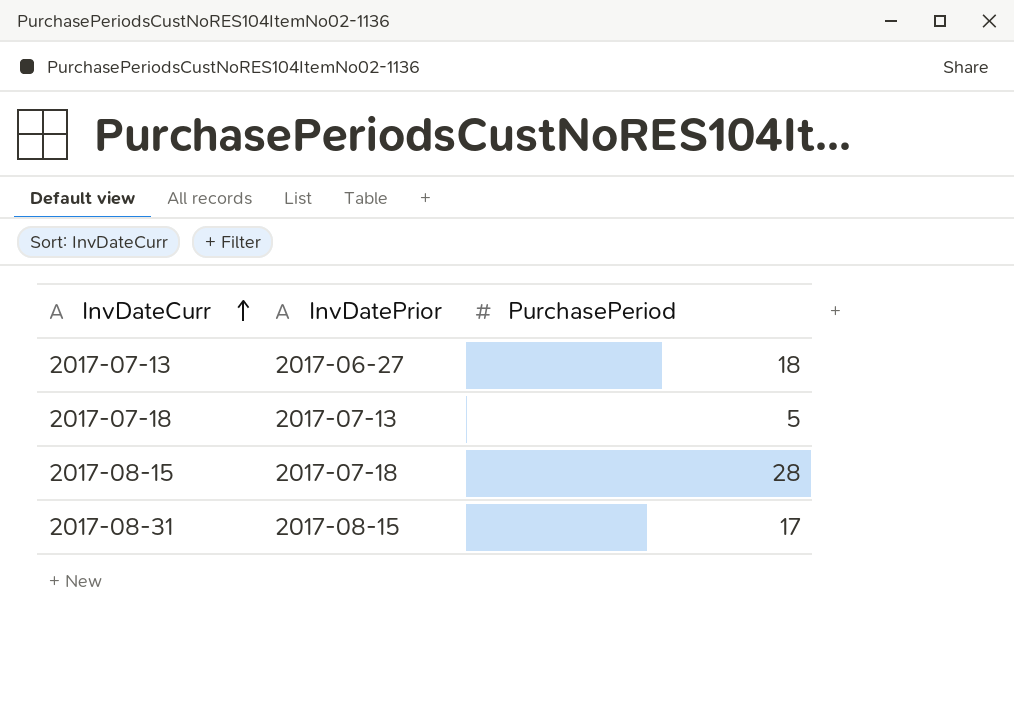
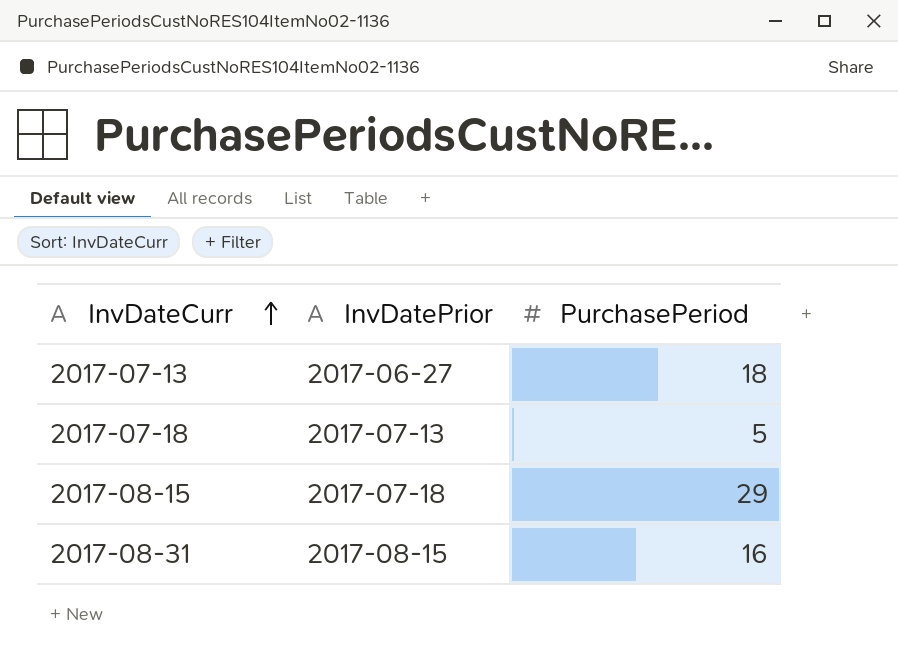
2017-08-15 | PurchasePeriod: 28 -> 29
2017-08-31 | PurchasePeriod: 17 -> 16

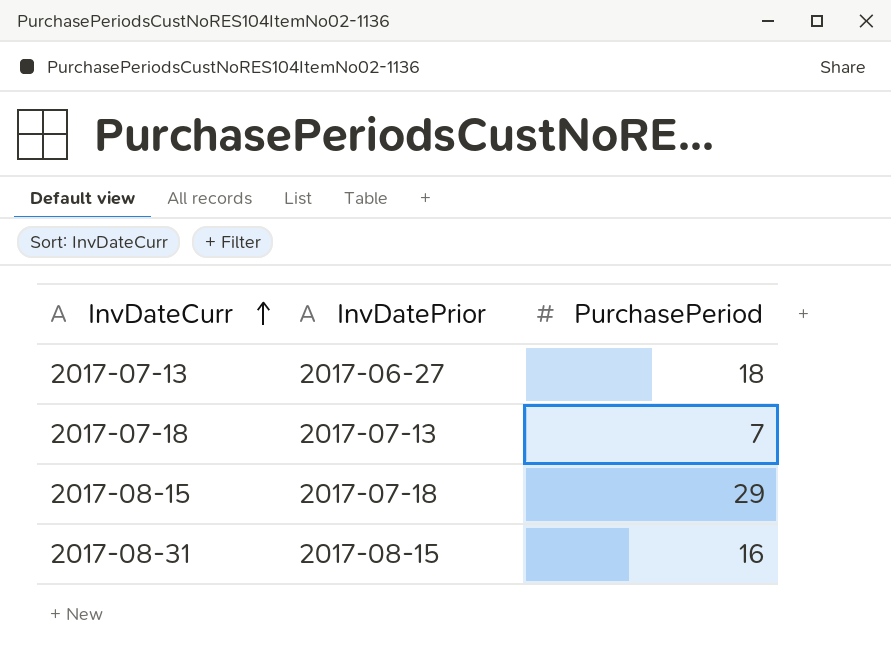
2017-07-18 | PurchasePeriod: 5 -> 7

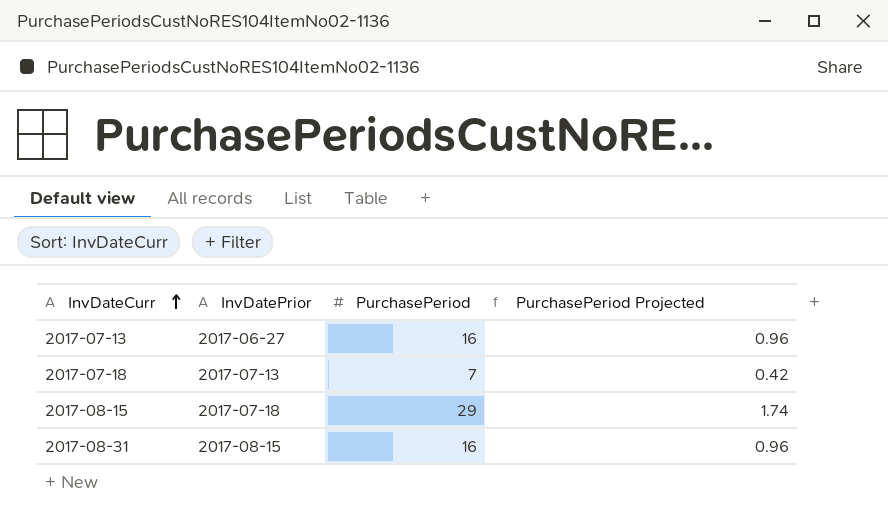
column PurchasePeriod Projected | formula: none -> [PurchasePeriod] * 0.06
2017-07-13 | PurchasePeriod: 18 -> 16

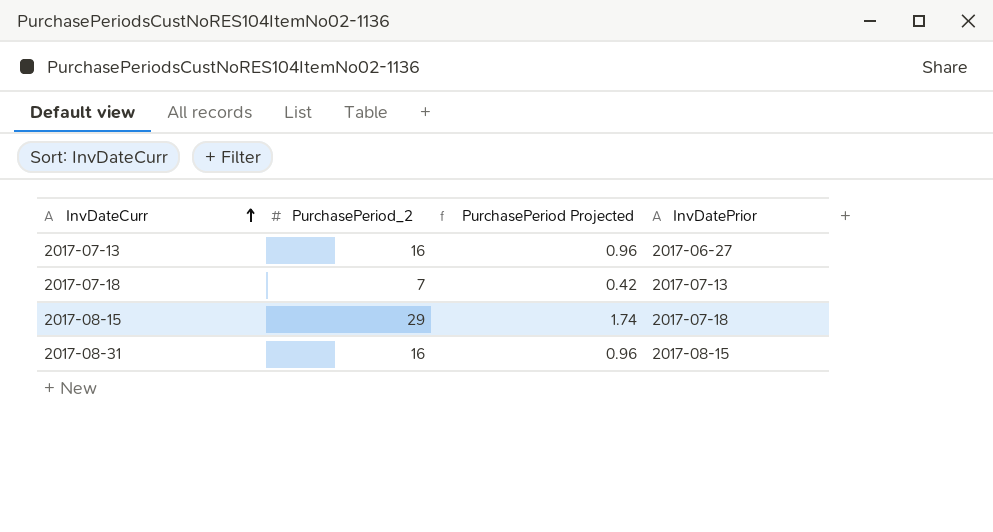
column name: PurchasePeriod -> PurchasePeriod_2
column InvDatePrior | position: 2 -> 4

